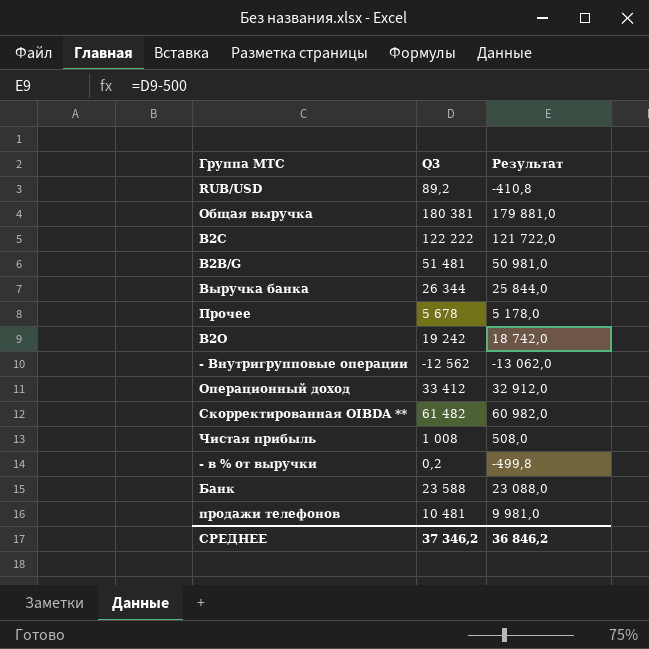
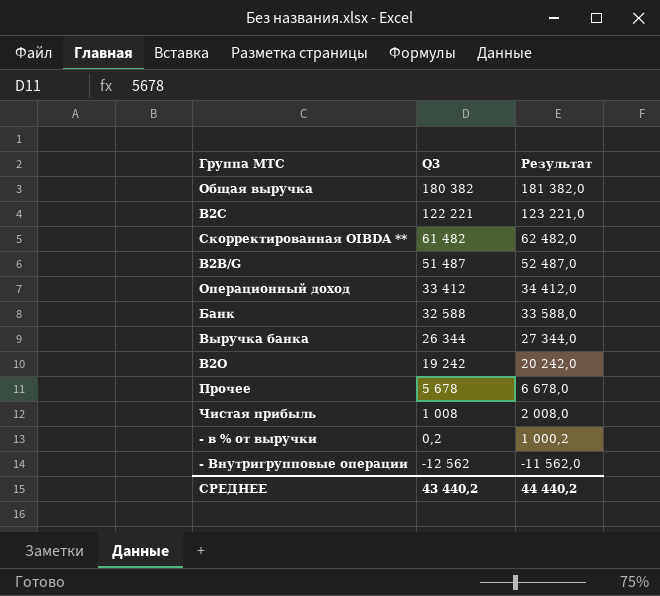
row order: none -> Q3 descending
column Результат | formula: [Q3] - 500 -> [Q3] + 1000
row RUB/USD: 89,2 | -410,8 -> none
row продажи телефонов: 10 481 | 9 981,0 -> none
Общая выручка | Q3: 180 381 -> 180 382
B2C | Q3: 122 222 -> 122 221
B2B/G | Q3: 51 481 -> 51 487
Банк | Q3: 23 588 -> 32 588
СРЕДНЕЕ | Q3: 37 346,2 -> 43 440,2
СРЕДНЕЕ | Результат: 36 846,2 -> 44 440,2

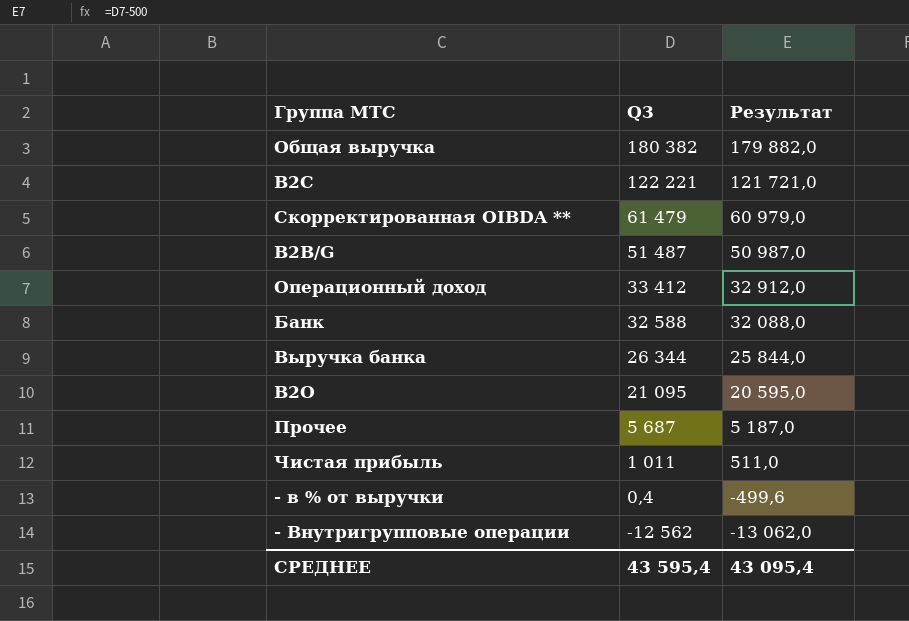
column Результат | formula: [Q3] + 1000 -> [Q3] - 500
Скорректированная OIBDA ** | Q3: 61 482 -> 61 479
B2O | Q3: 19 242 -> 21 095
Прочее | Q3: 5 678 -> 5 687
Чистая прибыль | Q3: 1 008 -> 1 011
- в % от выручки | Q3: 0,2 -> 0,4
СРЕДНЕЕ | Q3: 43 440,2 -> 43 595,4
СРЕДНЕЕ | Результат: 44 440,2 -> 43 095,4

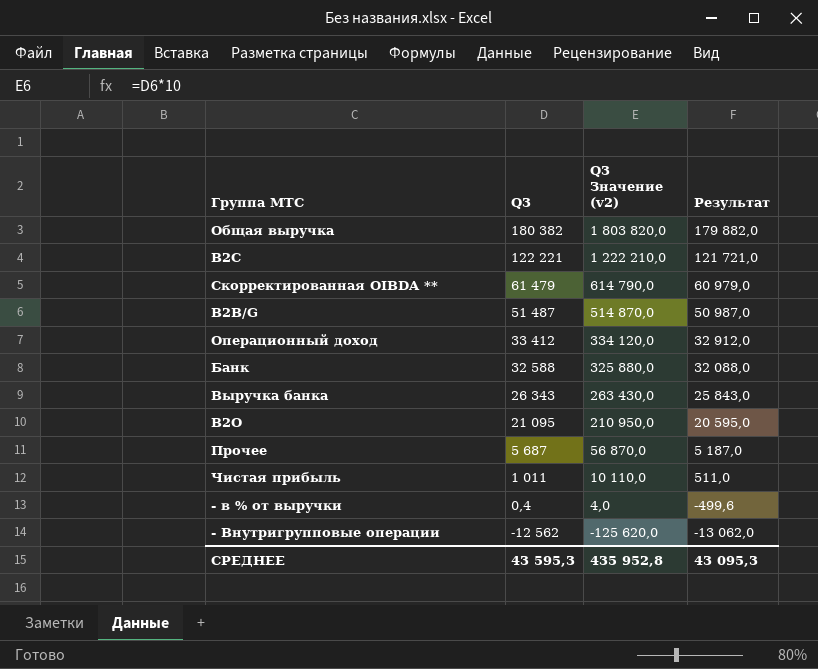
column Q3 Значение (v2) | formula: none -> [Q3] * 10
Выручка банка | Q3: 26 344 -> 26 343
Выручка банка | Результат: 25 844,0 -> 25 843,0
СРЕДНЕЕ | Q3: 43 595,4 -> 43 595,3
СРЕДНЕЕ | Результат: 43 095,4 -> 43 095,3

